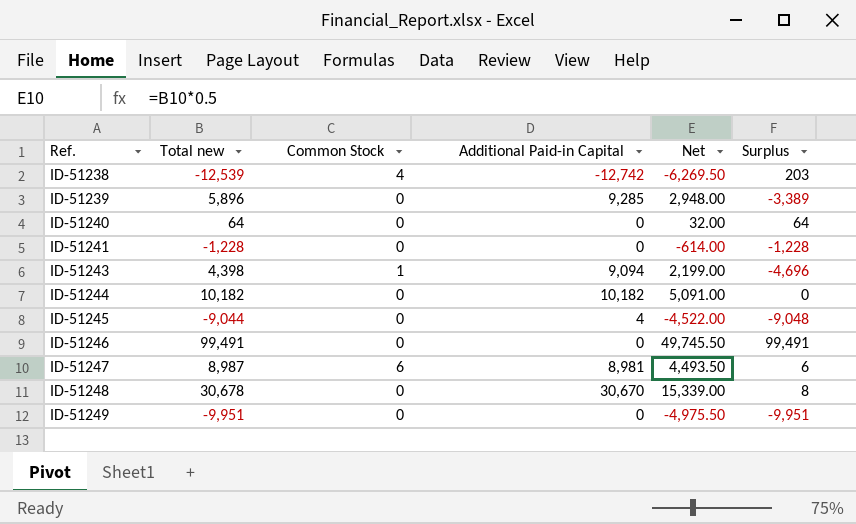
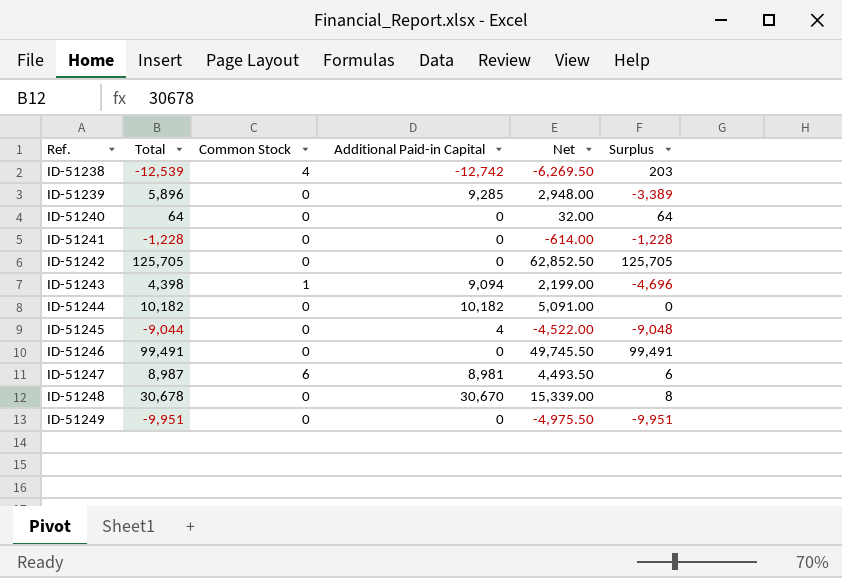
column name: Total new -> Total
row ID-51242: none -> 125,705 | 0 | 0 | 62,852.50 | 125,705

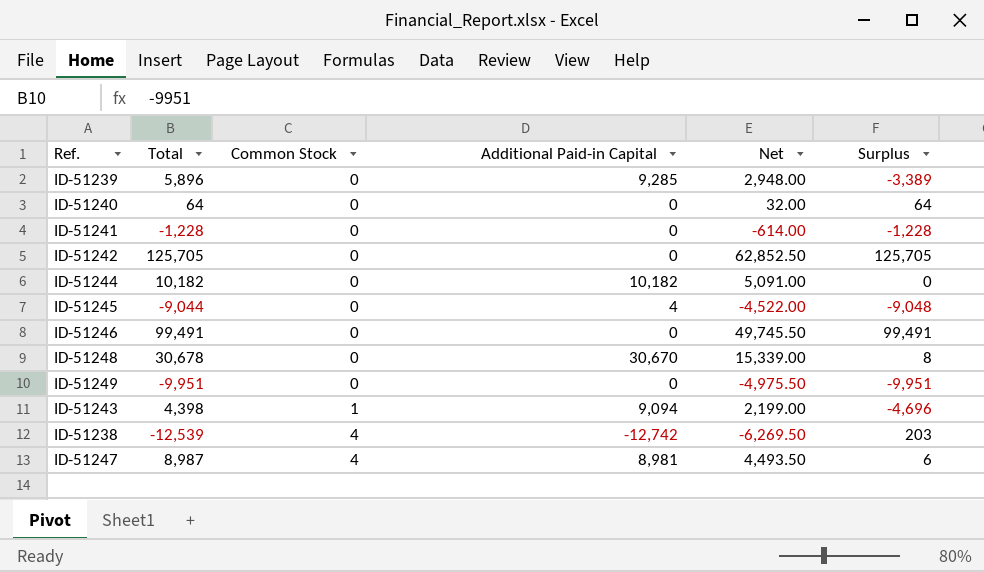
row order: Ref. ascending -> Common Stock ascending
ID-51247 | Common Stock: 6 -> 4

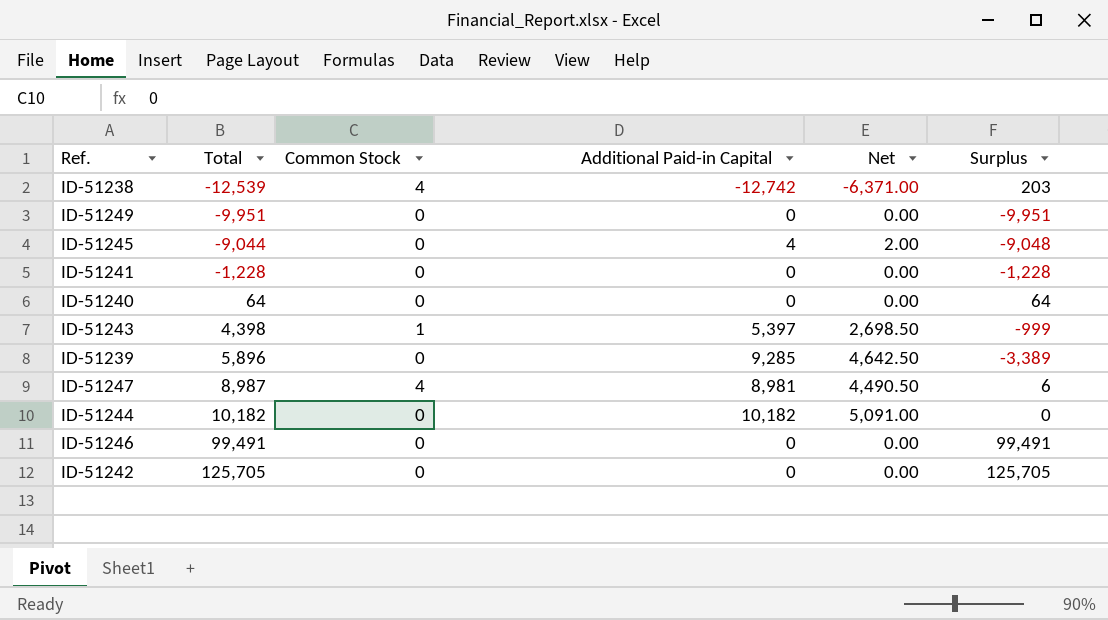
row order: Common Stock ascending -> Total ascending
column Net | formula: [Total] * 0.5 -> [Additional Paid-in Capital] * 0.5
row ID-51248: 30,678 | 0 | 30,670 | 15,339.00 | 8 -> none
ID-51243 | Additional Paid-in Capital: 9,094 -> 5,397
ID-51243 | Surplus: -4,696 -> -999

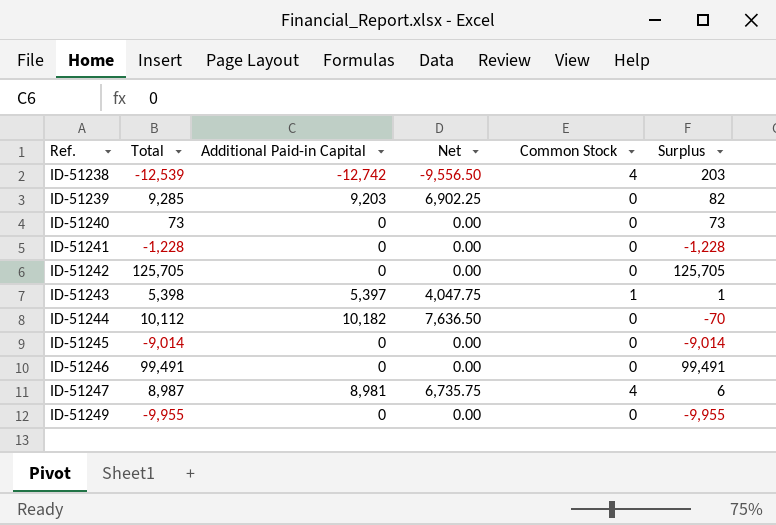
row order: Total ascending -> Ref. ascending
column Net | formula: [Additional Paid-in Capital] * 0.5 -> [Additional Paid-in Capital] * 0.75
column Common Stock | position: 3 -> 5
ID-51239 | Total: 5,896 -> 9,285
ID-51239 | Additional Paid-in Capital: 9,285 -> 9,203
ID-51239 | Surplus: -3,389 -> 82
ID-51240 | Total: 64 -> 73
ID-51240 | Surplus: 64 -> 73
ID-51243 | Total: 4,398 -> 5,398
ID-51243 | Surplus: -999 -> 1
ID-51244 | Total: 10,182 -> 10,112
ID-51244 | Surplus: 0 -> -70
ID-51245 | Total: -9,044 -> -9,014
ID-51245 | Additional Paid-in Capital: 4 -> 0
ID-51245 | Surplus: -9,048 -> -9,014
ID-51249 | Total: -9,951 -> -9,955
ID-51249 | Surplus: -9,951 -> -9,955

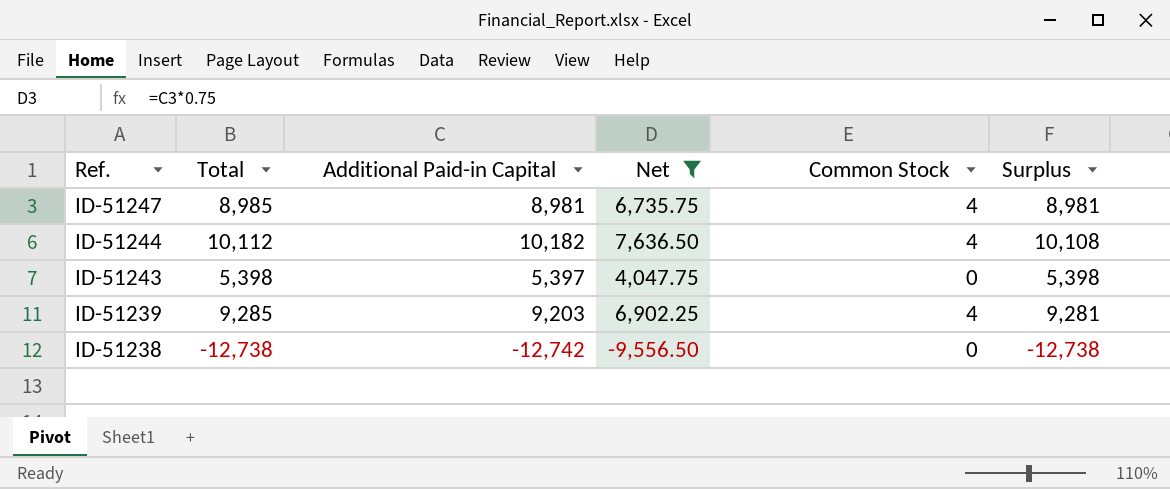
filter: none -> Net != 0.00
row order: Ref. ascending -> Ref. descending
column Surplus | formula: [Total] - [Additional Paid-in Capital] -> [Total] - [Common Stock]
ID-51247 | Total: 8,987 -> 8,985
ID-51244 | Common Stock: 0 -> 4
ID-51243 | Common Stock: 1 -> 0
ID-51239 | Common Stock: 0 -> 4
ID-51238 | Total: -12,539 -> -12,738
ID-51238 | Common Stock: 4 -> 0

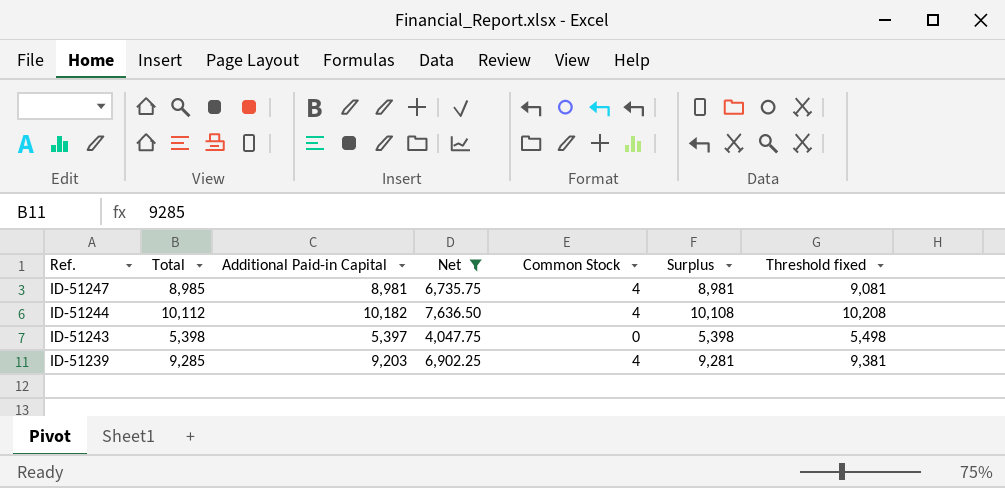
column Threshold fixed | formula: none -> [Surplus] + 100
row ID-51238: -12,738 | -12,742 | -9,556.50 | 0 | -12,738 -> none

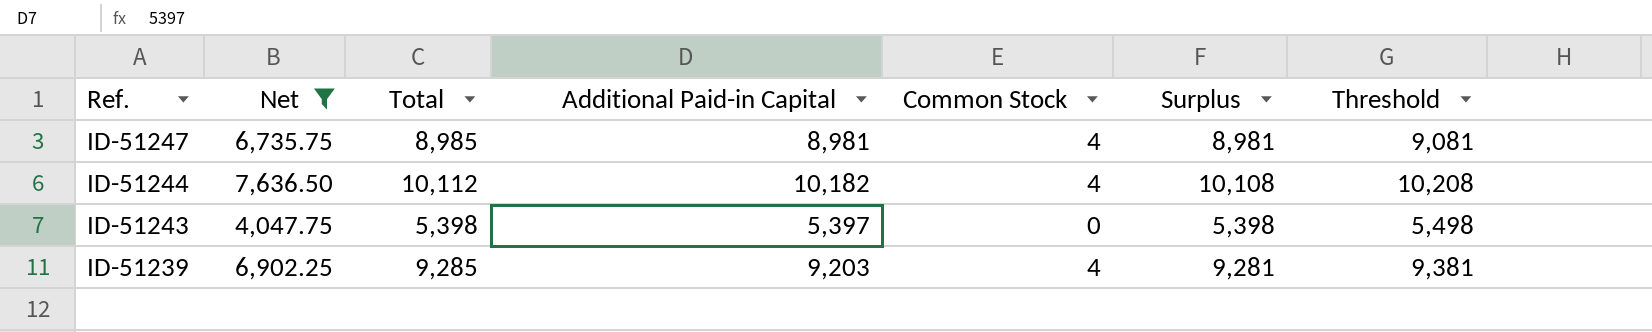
column Net | position: 4 -> 2
column name: Threshold fixed -> Threshold

